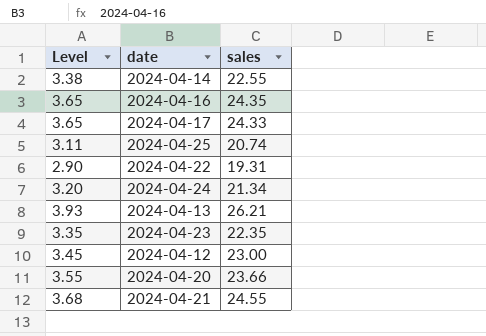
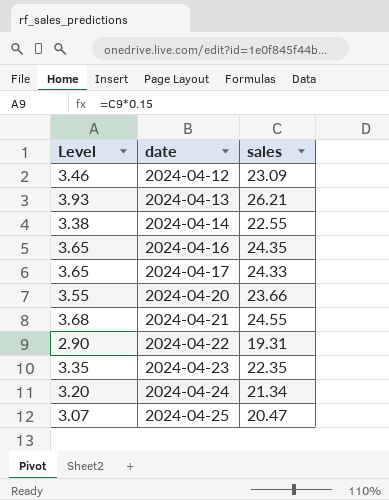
row order: none -> date ascending
2024-04-12 | Level: 3.45 -> 3.46
2024-04-12 | sales: 23.00 -> 23.09
2024-04-25 | Level: 3.11 -> 3.07
2024-04-25 | sales: 20.74 -> 20.47

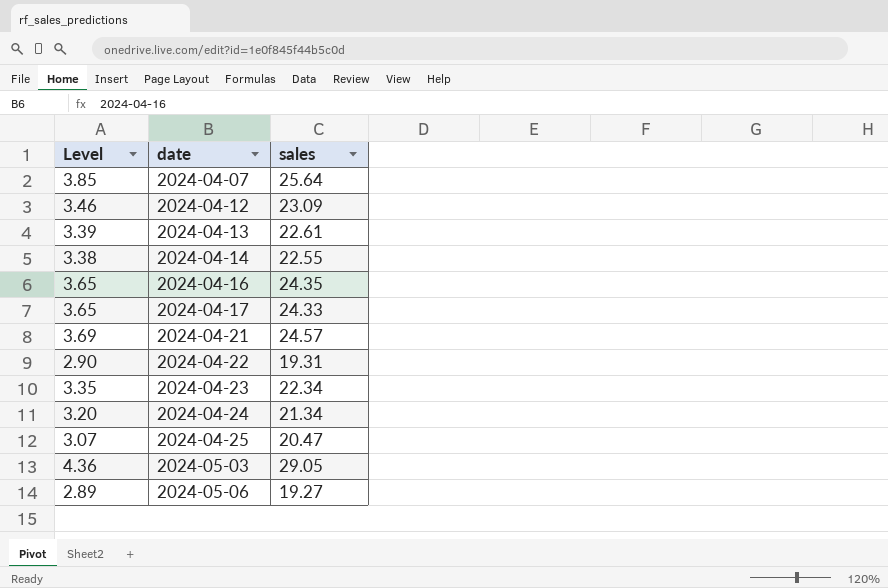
row 2024-04-20: 3.55 | 23.66 -> none
row 2024-04-07: none -> 3.85 | 25.64
2024-04-13 | Level: 3.93 -> 3.39
2024-04-13 | sales: 26.21 -> 22.61
2024-04-21 | Level: 3.68 -> 3.69
2024-04-21 | sales: 24.55 -> 24.57
2024-04-23 | sales: 22.35 -> 22.34
row 2024-05-03: none -> 4.36 | 29.05
row 2024-05-06: none -> 2.89 | 19.27

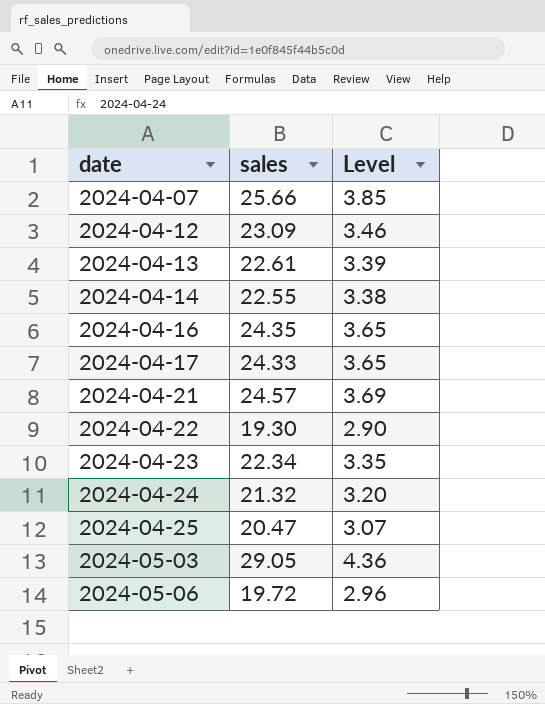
column Level | position: 1 -> 3
2024-04-07 | sales: 25.64 -> 25.66
2024-04-22 | sales: 19.31 -> 19.30
2024-04-24 | sales: 21.34 -> 21.32
2024-05-06 | sales: 19.27 -> 19.72
2024-05-06 | Level: 2.89 -> 2.96

